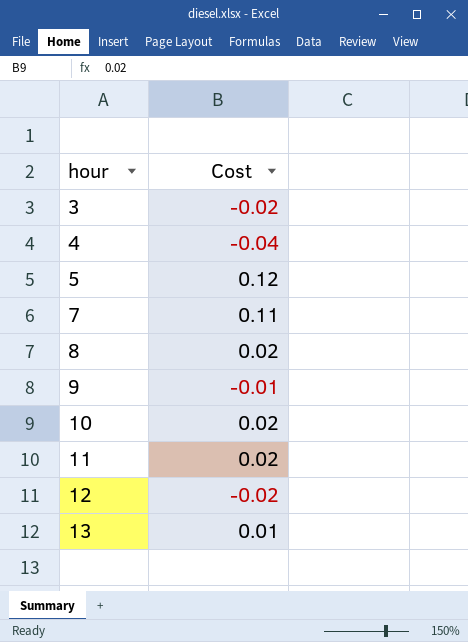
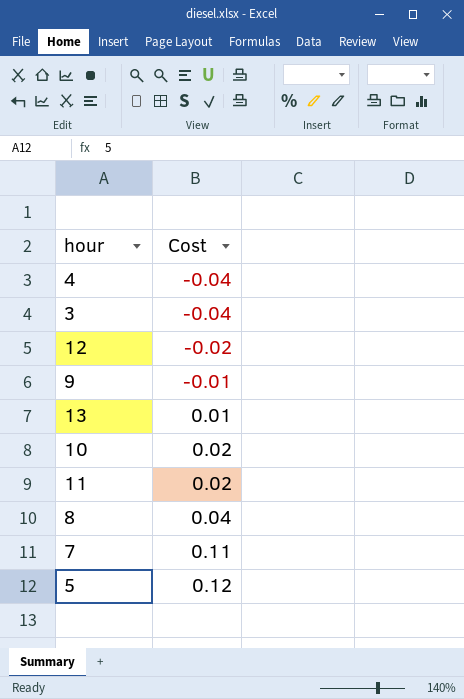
row order: hour ascending -> Cost ascending
3 | Cost: -0.02 -> -0.04
8 | Cost: 0.02 -> 0.04

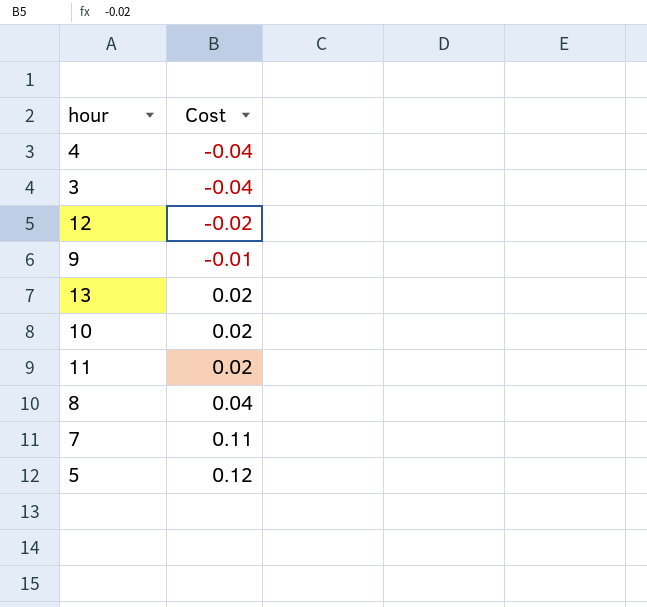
13 | Cost: 0.01 -> 0.02

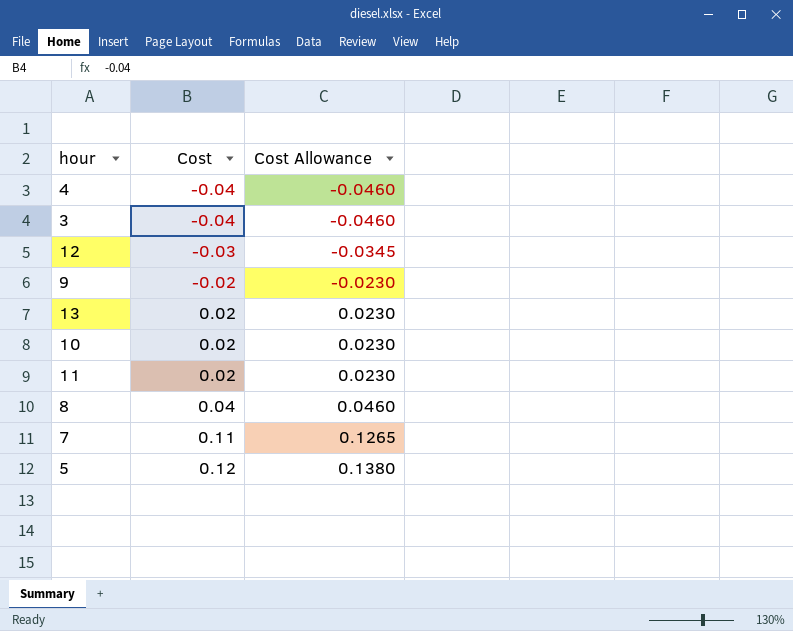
column Cost Allowance | formula: none -> [Cost] * 1.15
12 | Cost: -0.02 -> -0.03
9 | Cost: -0.01 -> -0.02

